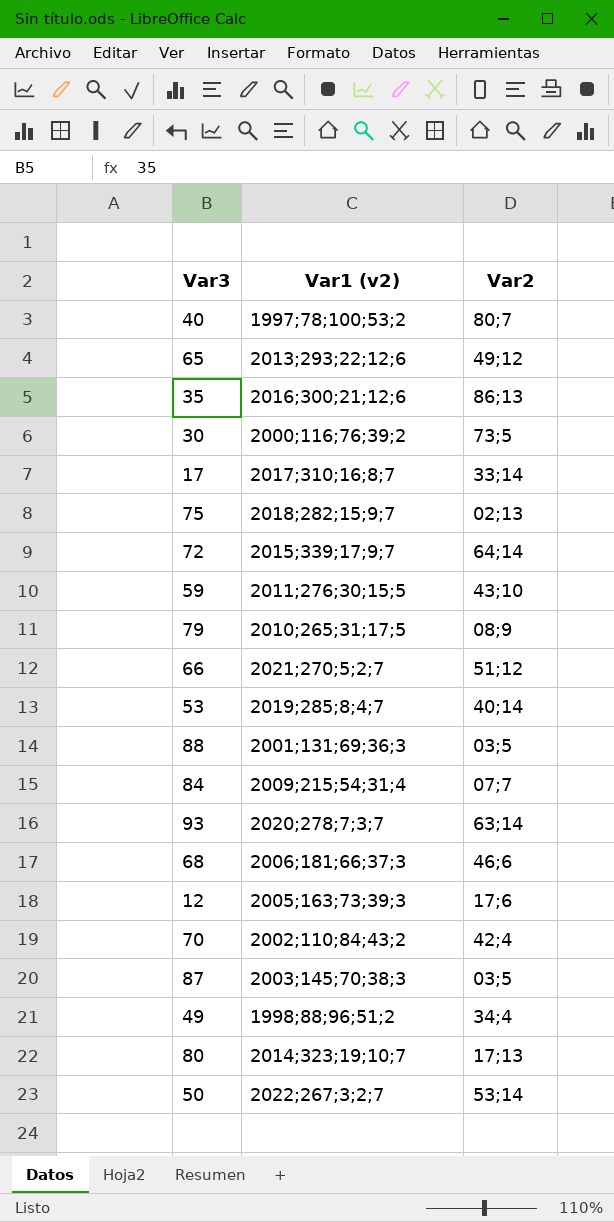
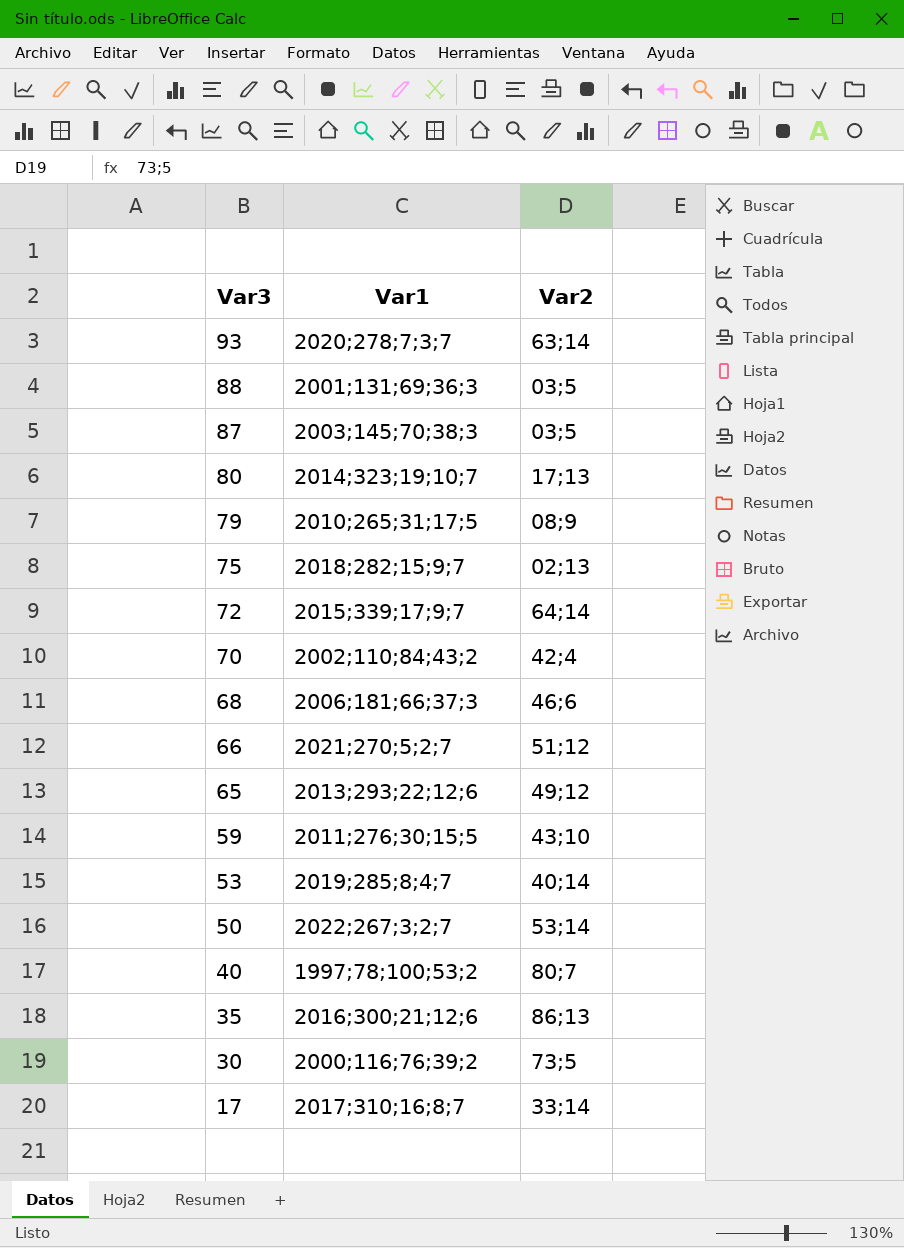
row order: none -> Var3 descending
column name: Var1 (v2) -> Var1
row 84: 2009;215;54;31;4 | 07;7 -> none
row 12: 2005;163;73;39;3 | 17;6 -> none
row 49: 1998;88;96;51;2 | 34;4 -> none

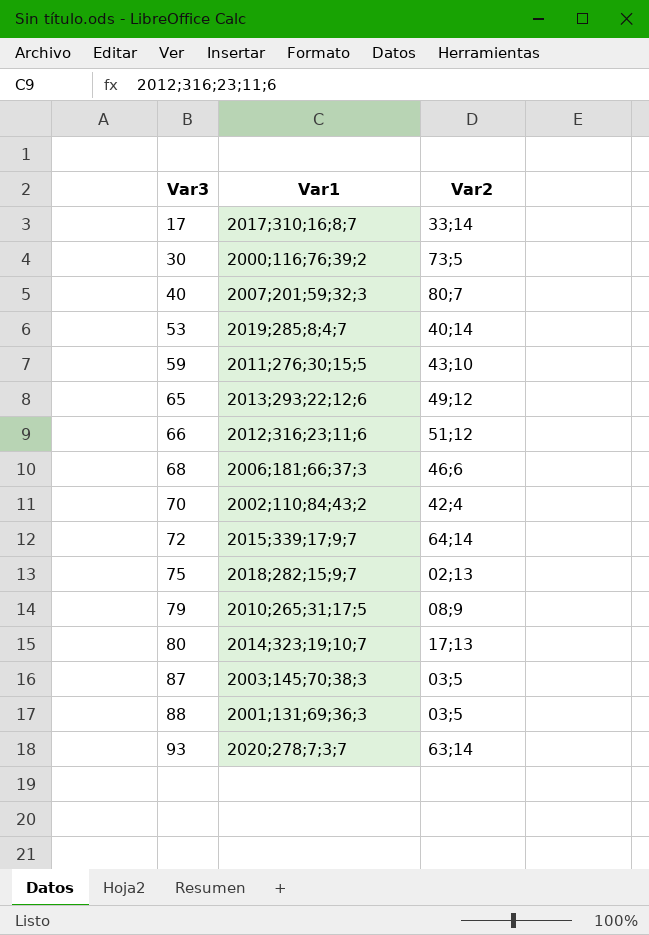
row order: Var3 descending -> Var3 ascending
row 50: 2022;267;3;2;7 | 53;14 -> none
row 35: 2016;300;21;12;6 | 86;13 -> none
40 | Var1: 1997;78;100;53;2 -> 2007;201;59;32;3
66 | Var1: 2021;270;5;2;7 -> 2012;316;23;11;6

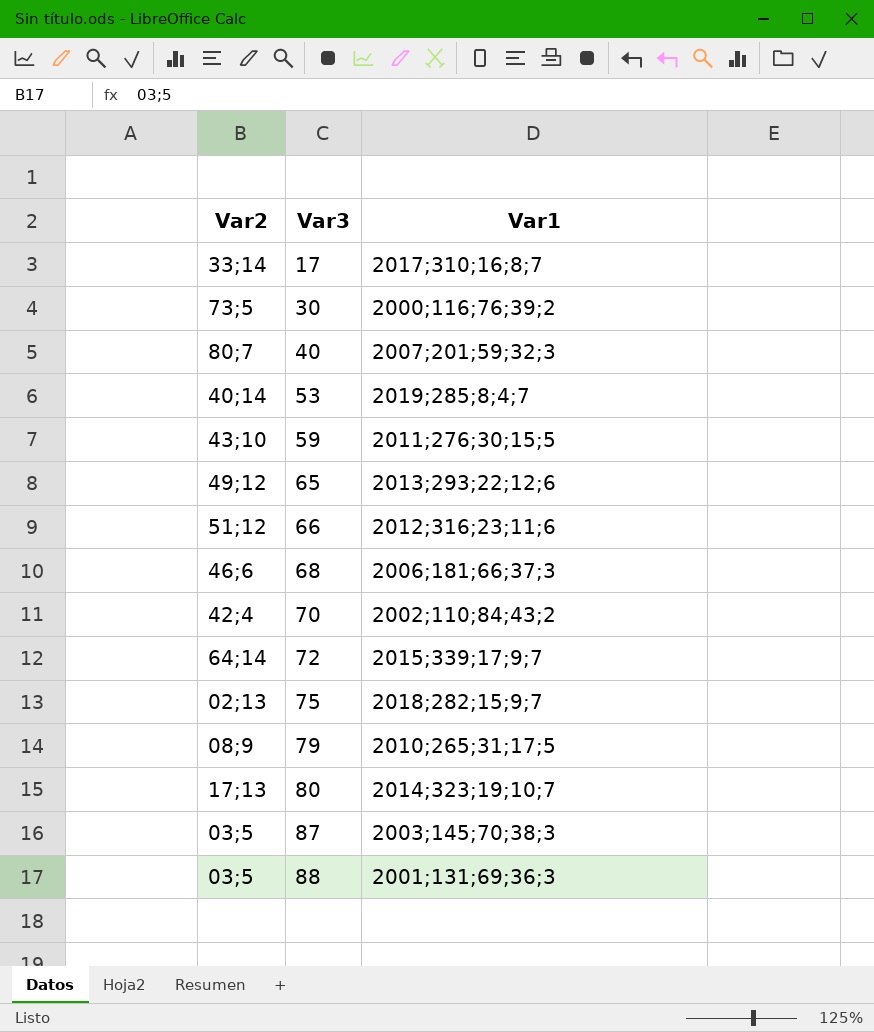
column Var2 | position: 3 -> 1
row 93: 2020;278;7;3;7 | 63;14 -> none

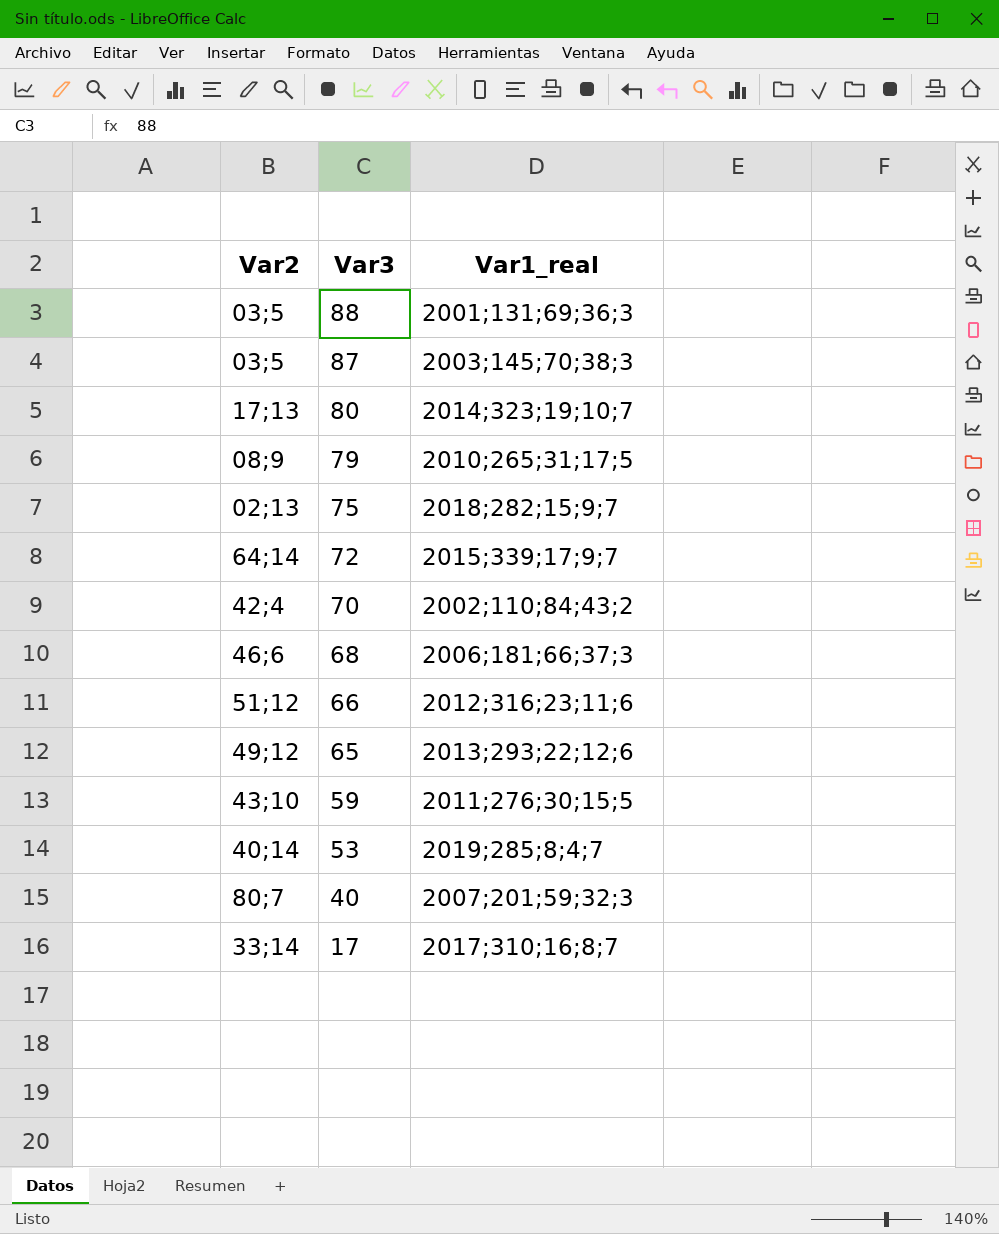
row order: Var3 ascending -> Var3 descending
column name: Var1 -> Var1_real
row 30: 73;5 | 2000;116;76;39;2 -> none

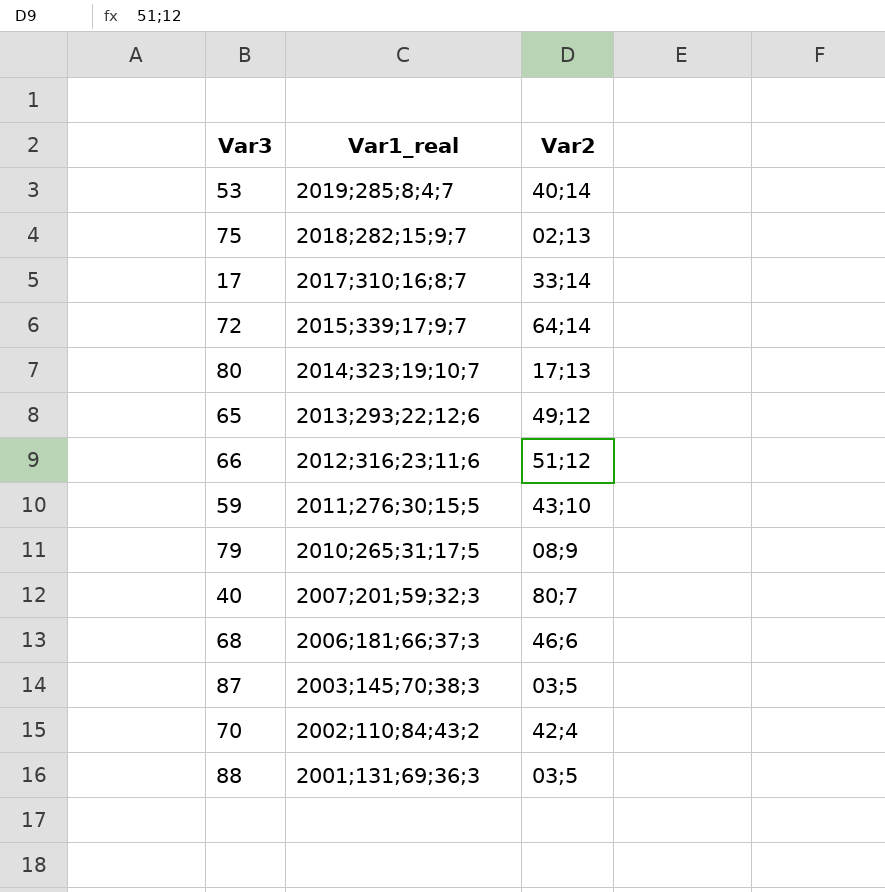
row order: Var3 descending -> Var1_real descending
column Var2 | position: 1 -> 3

